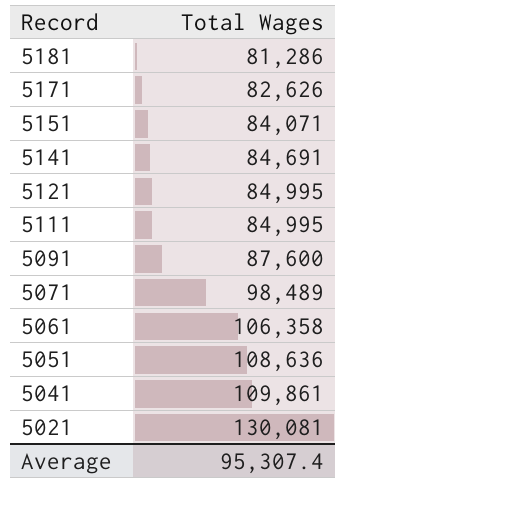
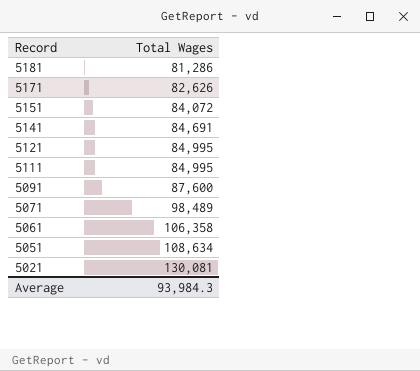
row 5041: 109,861 -> none
5151 | Total Wages: 84,071 -> 84,072
5051 | Total Wages: 108,636 -> 108,634
Average | Total Wages: 95,307.4 -> 93,984.3

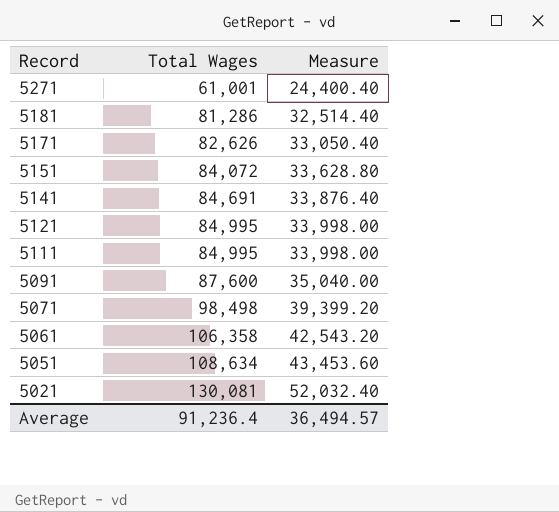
column Measure | formula: none -> [Total Wages] * 0.4
row 5271: none -> 61,001 | 24,400.40
5071 | Total Wages: 98,489 -> 98,498
Average | Total Wages: 93,984.3 -> 91,236.4

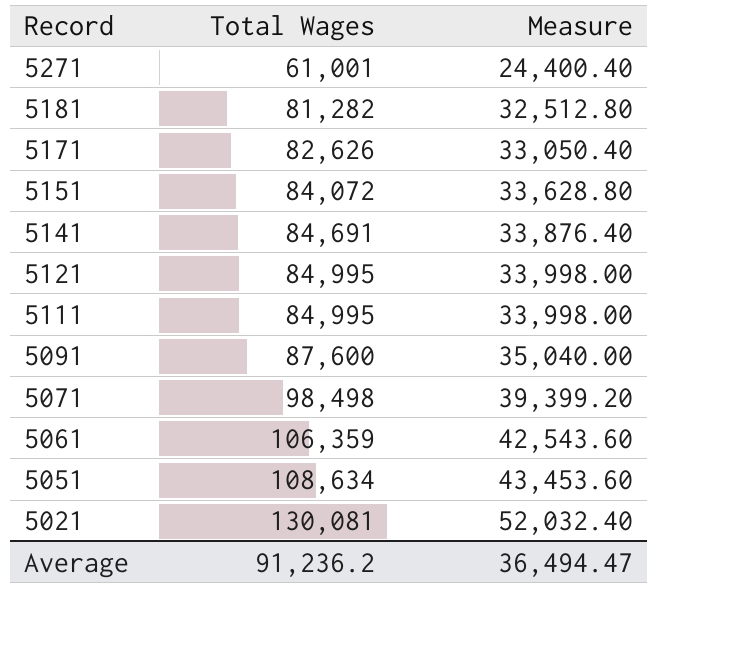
5181 | Total Wages: 81,286 -> 81,282
5181 | Measure: 32,514.40 -> 32,512.80
5061 | Total Wages: 106,358 -> 106,359
5061 | Measure: 42,543.20 -> 42,543.60
Average | Total Wages: 91,236.4 -> 91,236.2
Average | Measure: 36,494.57 -> 36,494.47

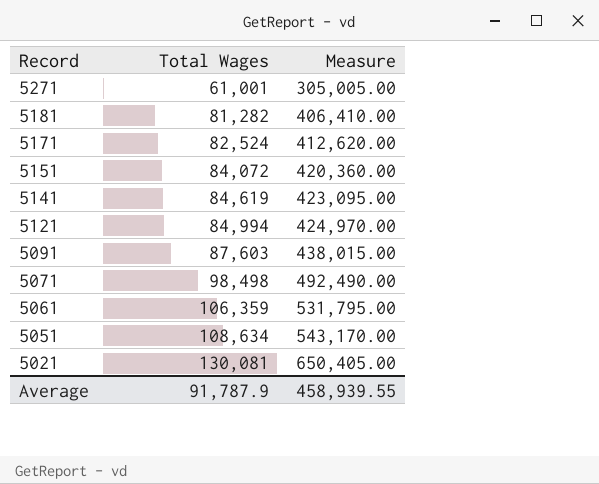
column Measure | formula: [Total Wages] * 0.4 -> [Total Wages] * 5
row 5111: 84,995 | 33,998.00 -> none
5171 | Total Wages: 82,626 -> 82,524
5141 | Total Wages: 84,691 -> 84,619
5121 | Total Wages: 84,995 -> 84,994
5091 | Total Wages: 87,600 -> 87,603
Average | Total Wages: 91,236.2 -> 91,787.9
Average | Measure: 36,494.47 -> 458,939.55

